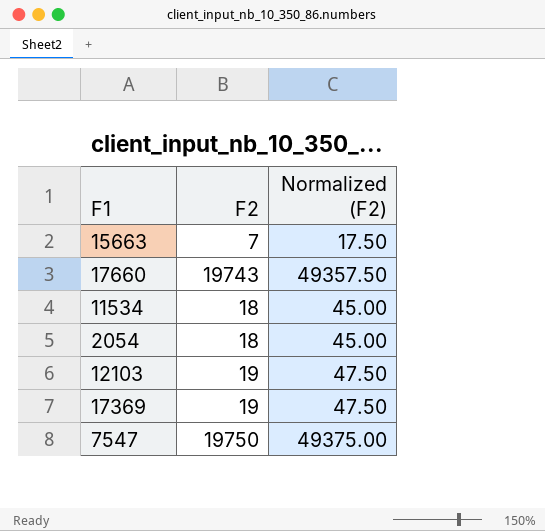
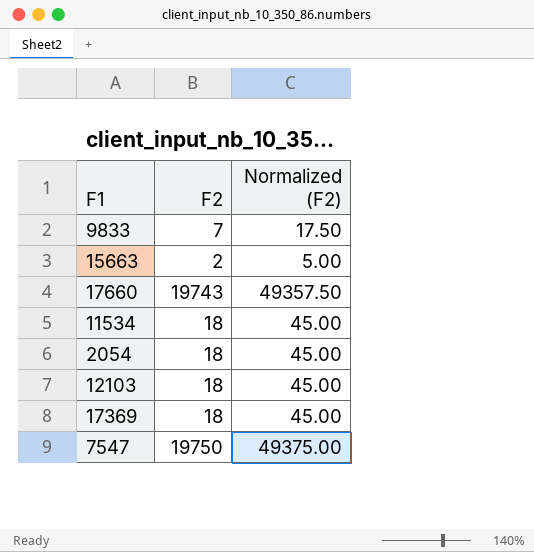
row 9833: none -> 7 | 17.50
15663 | F2: 7 -> 2
15663 | Normalized (F2): 17.50 -> 5.00
12103 | F2: 19 -> 18
12103 | Normalized (F2): 47.50 -> 45.00
17369 | F2: 19 -> 18
17369 | Normalized (F2): 47.50 -> 45.00

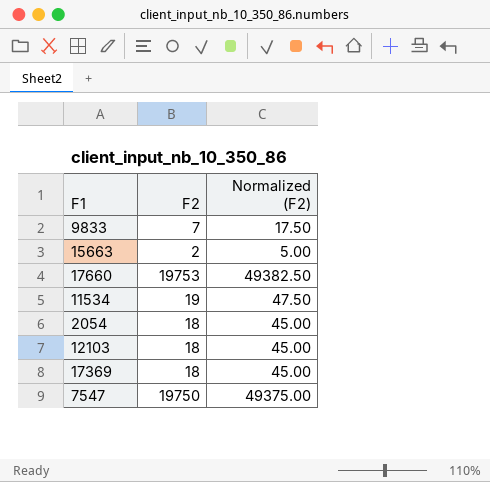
17660 | F2: 19743 -> 19753
17660 | Normalized (F2): 49357.50 -> 49382.50
11534 | F2: 18 -> 19
11534 | Normalized (F2): 45.00 -> 47.50

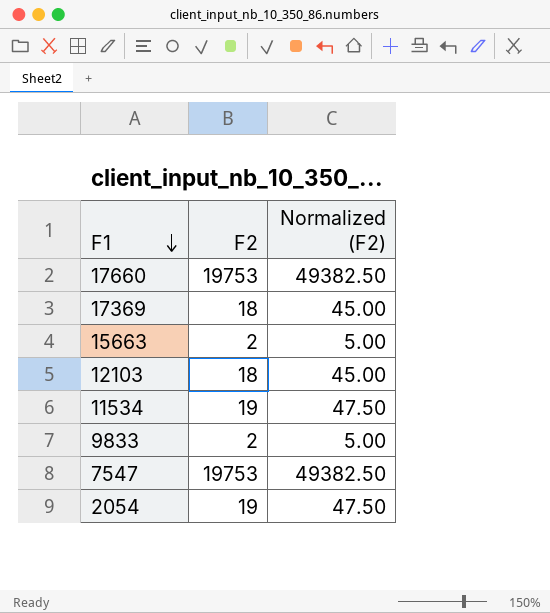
row order: none -> F1 descending
9833 | F2: 7 -> 2
9833 | Normalized (F2): 17.50 -> 5.00
7547 | F2: 19750 -> 19753
7547 | Normalized (F2): 49375.00 -> 49382.50
2054 | F2: 18 -> 19
2054 | Normalized (F2): 45.00 -> 47.50

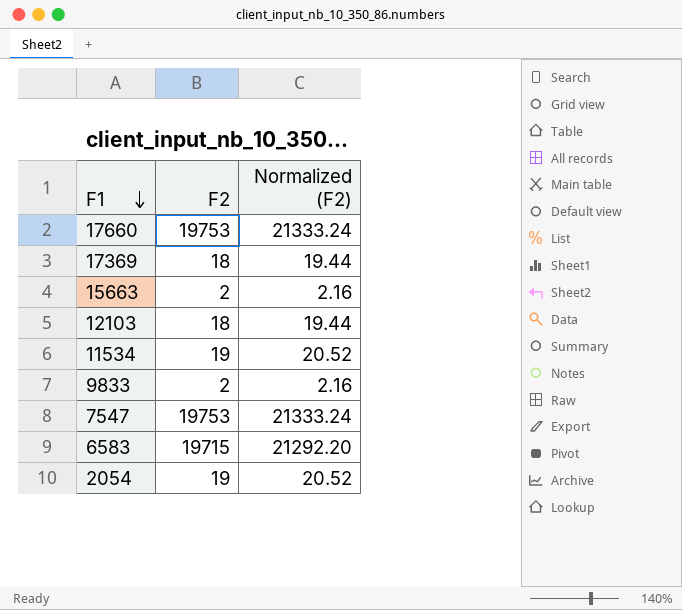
column Normalized (F2) | formula: [F2] * 2.5 -> [F2] * 1.08
row 6583: none -> 19715 | 21292.20

